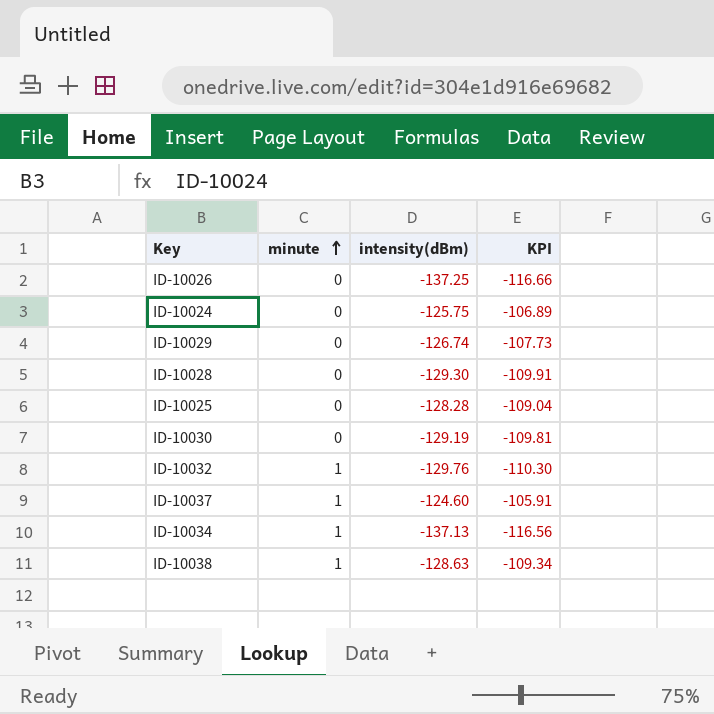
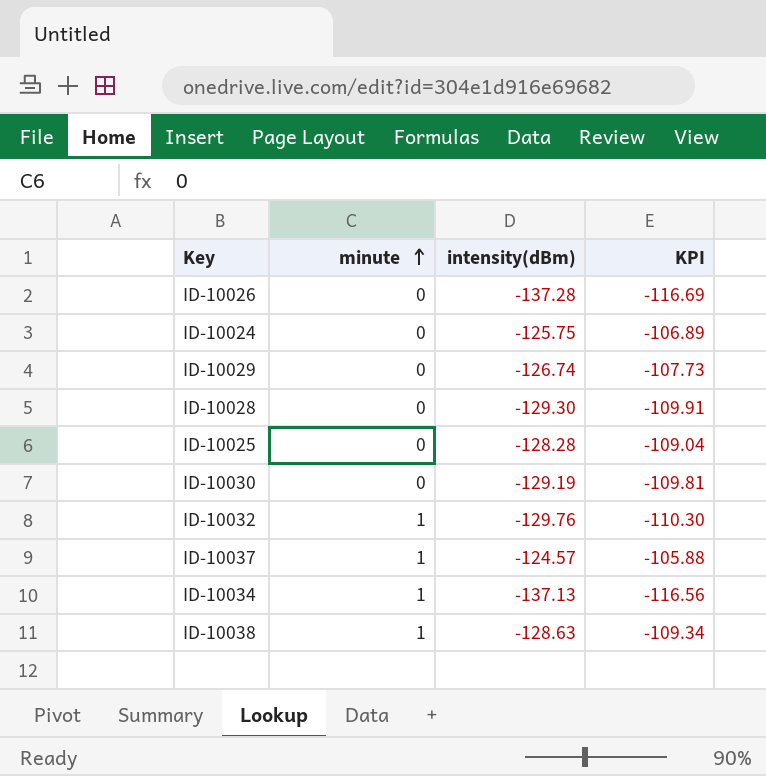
ID-10026 | intensity(dBm): -137.25 -> -137.28
ID-10026 | KPI: -116.66 -> -116.69
ID-10037 | intensity(dBm): -124.60 -> -124.57
ID-10037 | KPI: -105.91 -> -105.88

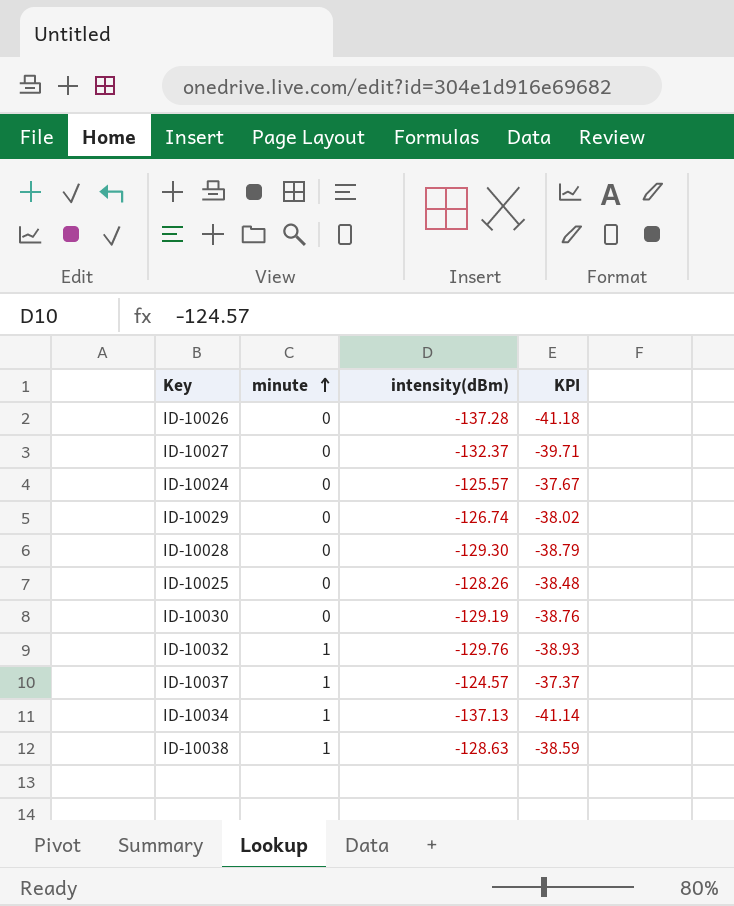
column KPI | formula: [intensity(dBm)] * 0.85 -> [intensity(dBm)] * 0.3
row ID-10027: none -> 0 | -132.37 | -39.71
ID-10024 | intensity(dBm): -125.75 -> -125.57
ID-10025 | intensity(dBm): -128.28 -> -128.26

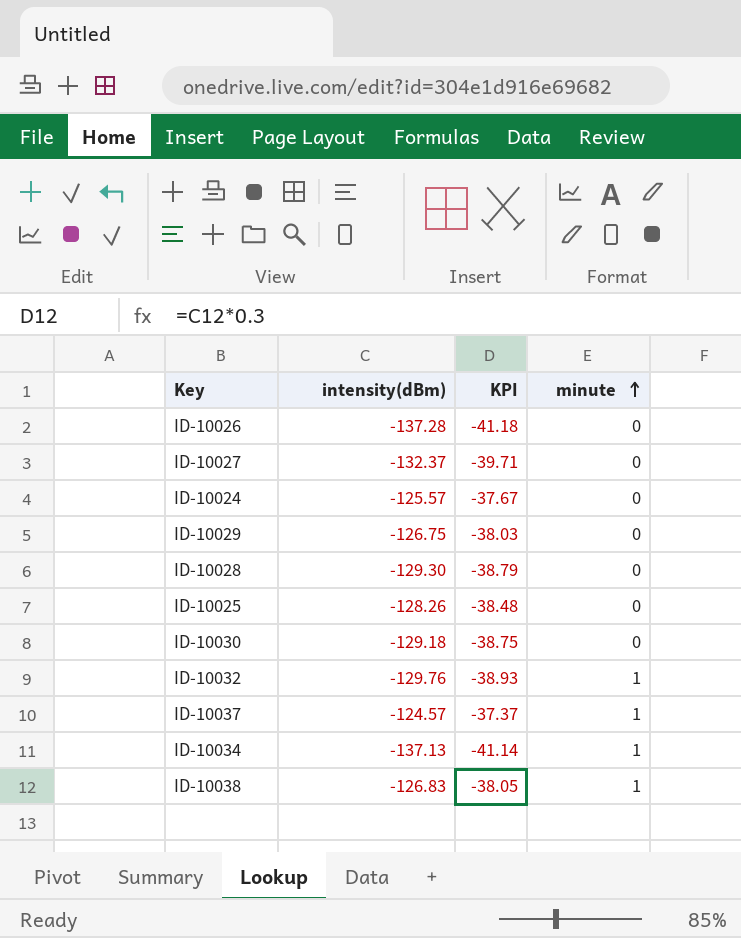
column minute | position: 2 -> 4
ID-10029 | intensity(dBm): -126.74 -> -126.75
ID-10029 | KPI: -38.02 -> -38.03
ID-10030 | intensity(dBm): -129.19 -> -129.18
ID-10030 | KPI: -38.76 -> -38.75
ID-10038 | intensity(dBm): -128.63 -> -126.83
ID-10038 | KPI: -38.59 -> -38.05

